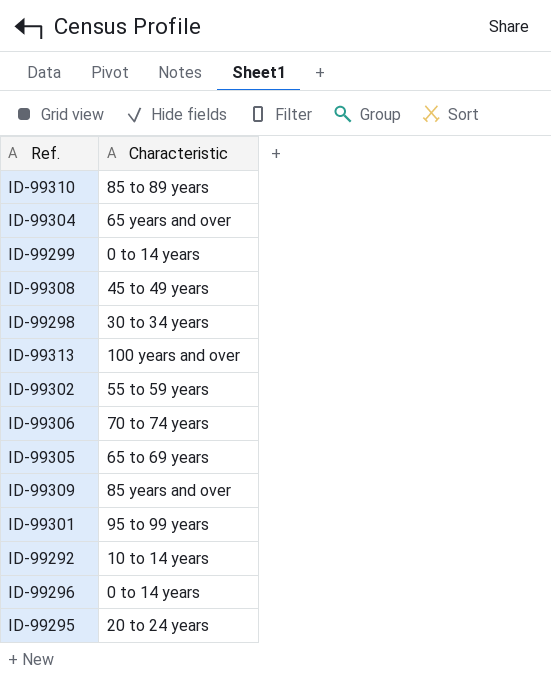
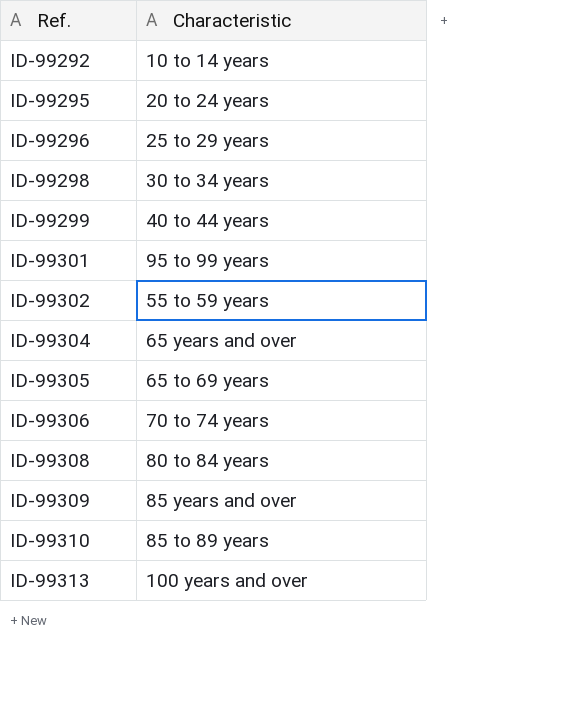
row order: none -> Ref. ascending
ID-99296 | Characteristic: 0 to 14 years -> 25 to 29 years
ID-99299 | Characteristic: 0 to 14 years -> 40 to 44 years
ID-99308 | Characteristic: 45 to 49 years -> 80 to 84 years

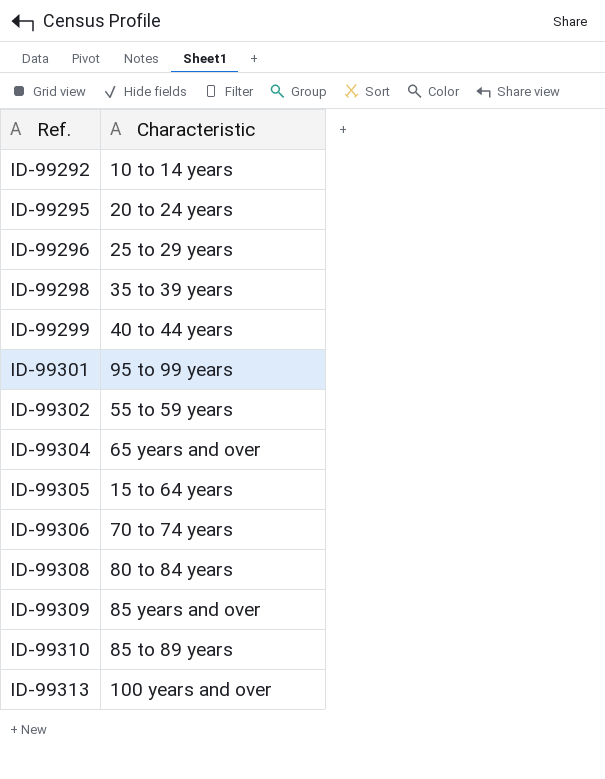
ID-99298 | Characteristic: 30 to 34 years -> 35 to 39 years
ID-99305 | Characteristic: 65 to 69 years -> 15 to 64 years

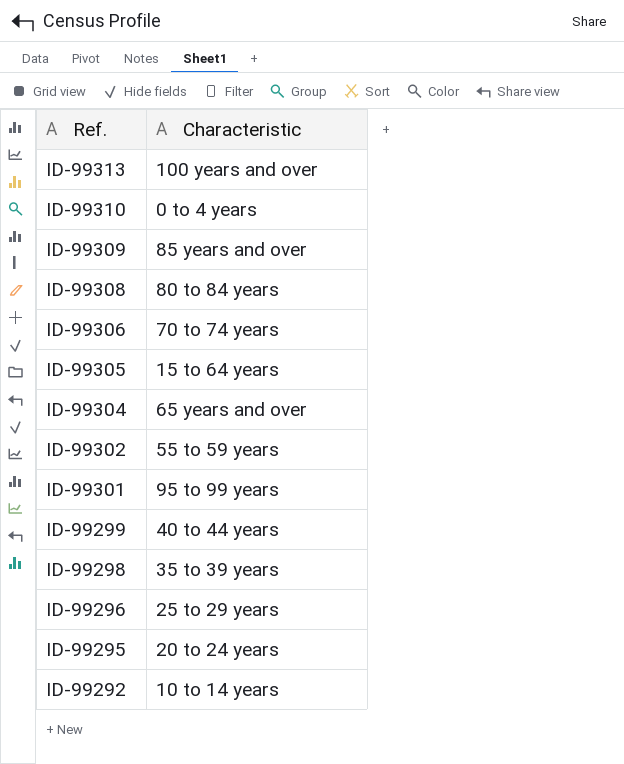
row order: Ref. ascending -> Ref. descending
ID-99310 | Characteristic: 85 to 89 years -> 0 to 4 years

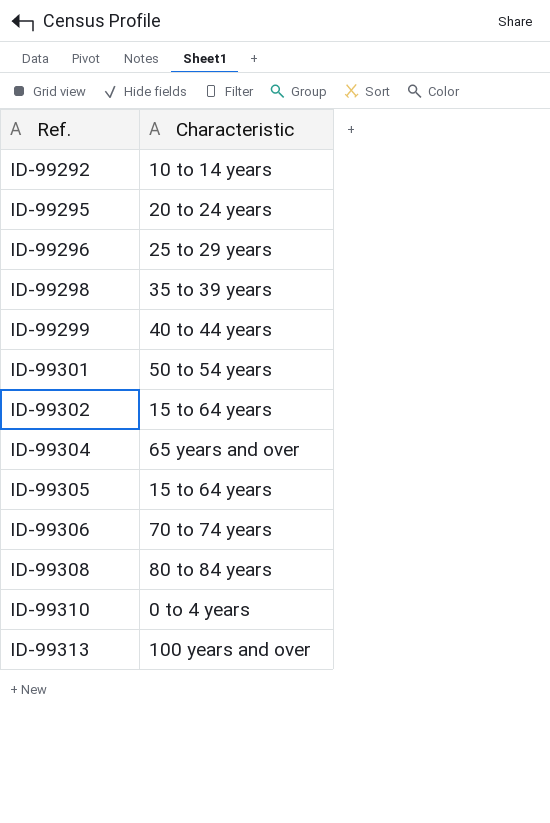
row order: Ref. descending -> Ref. ascending
row ID-99309: 85 years and over -> none
ID-99301 | Characteristic: 95 to 99 years -> 50 to 54 years
ID-99302 | Characteristic: 55 to 59 years -> 15 to 64 years

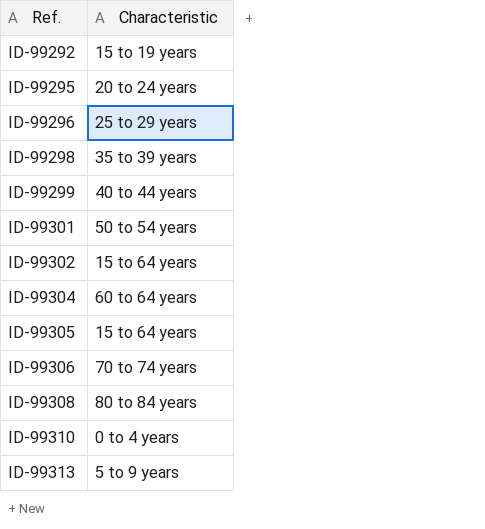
ID-99292 | Characteristic: 10 to 14 years -> 15 to 19 years
ID-99304 | Characteristic: 65 years and over -> 60 to 64 years
ID-99313 | Characteristic: 100 years and over -> 5 to 9 years

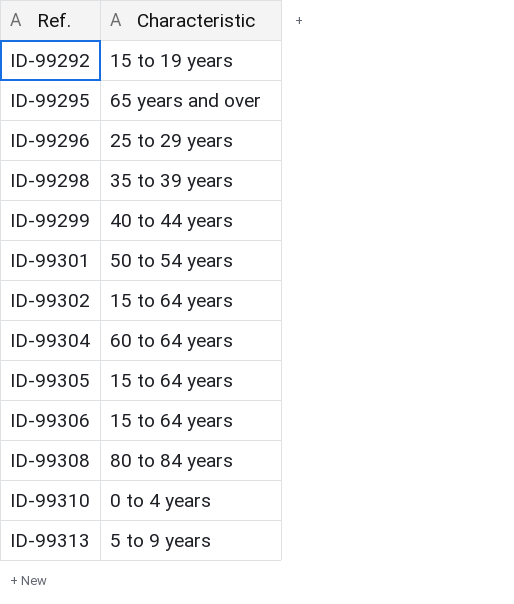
ID-99295 | Characteristic: 20 to 24 years -> 65 years and over
ID-99306 | Characteristic: 70 to 74 years -> 15 to 64 years

